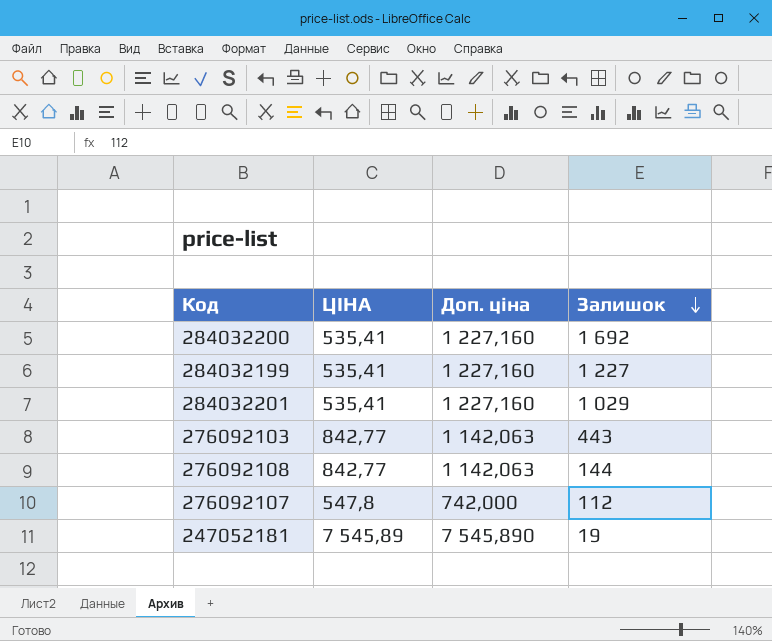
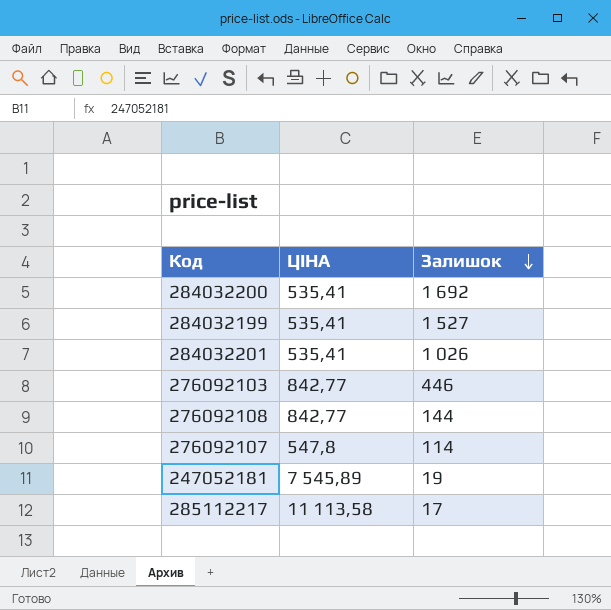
column Доп. ціна | position: 3 -> none
284032199 | Залишок: 1 227 -> 1 527
284032201 | Залишок: 1 029 -> 1 026
276092103 | Залишок: 443 -> 446
276092107 | Залишок: 112 -> 114
row 285112217: none -> 11 113,58 | 17

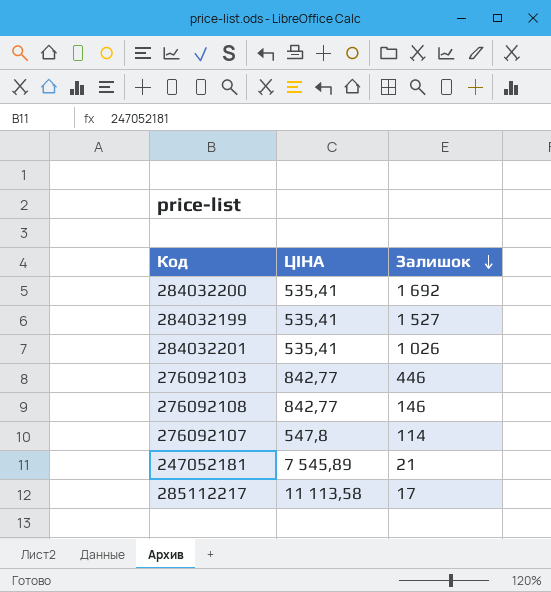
276092108 | Залишок: 144 -> 146
247052181 | Залишок: 19 -> 21

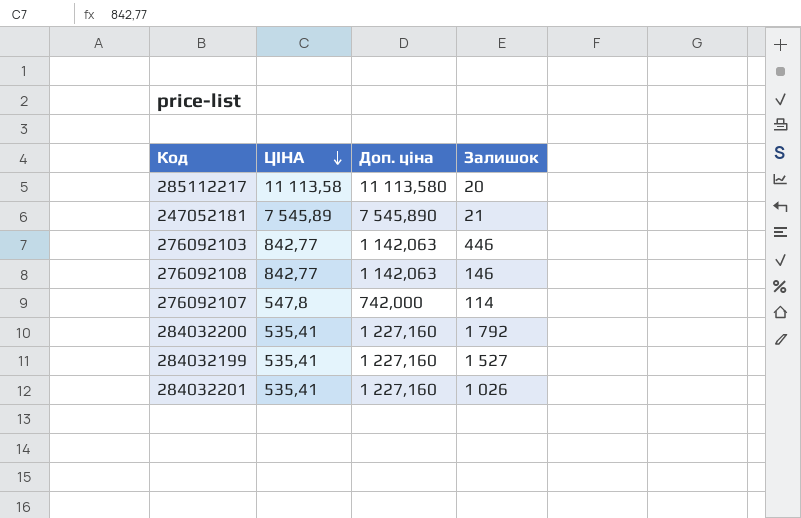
row order: Залишок descending -> ЦІНА descending
column Доп. ціна | position: none -> 3
285112217 | Залишок: 17 -> 20
284032200 | Залишок: 1 692 -> 1 792

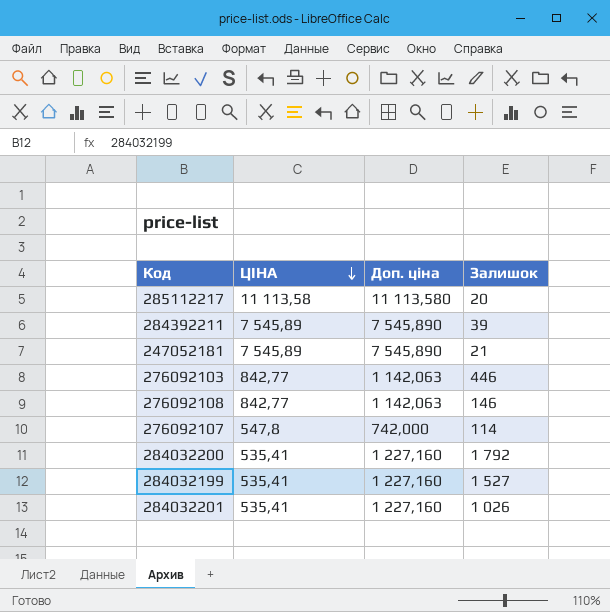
row 284392211: none -> 7 545,89 | 7 545,890 | 39

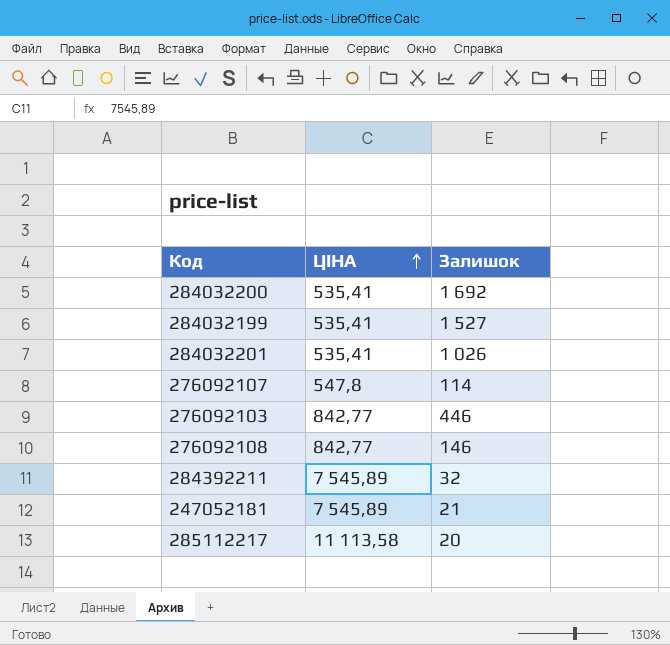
row order: ЦІНА descending -> ЦІНА ascending
column Доп. ціна | position: 3 -> none
284032200 | Залишок: 1 792 -> 1 692
284392211 | Залишок: 39 -> 32

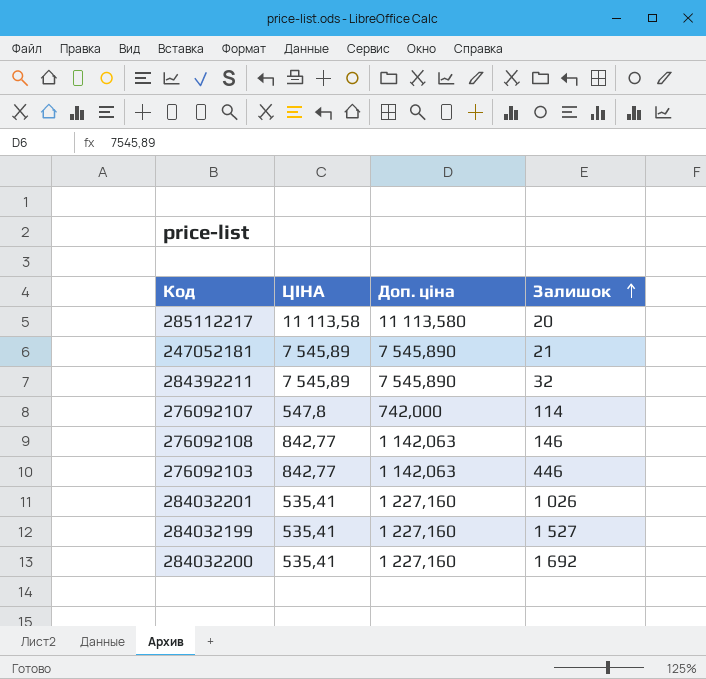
row order: ЦІНА ascending -> Залишок ascending
column Доп. ціна | position: none -> 3

